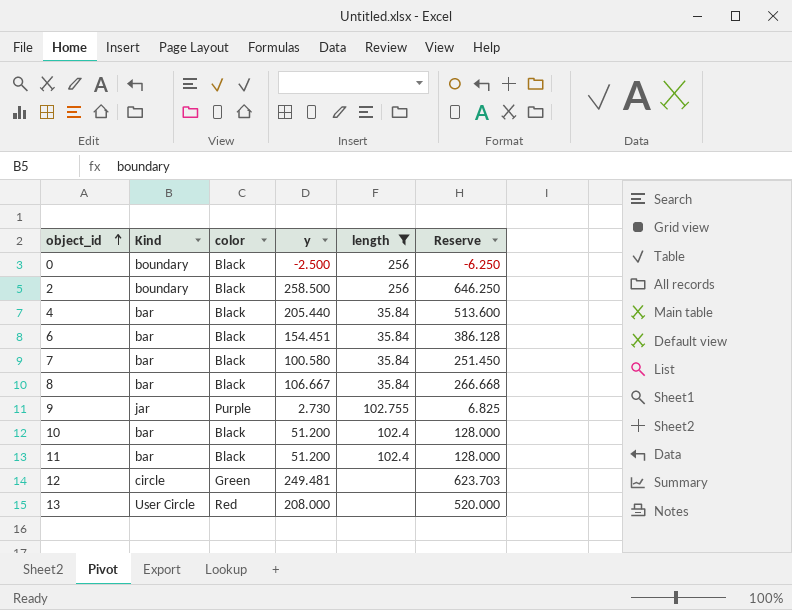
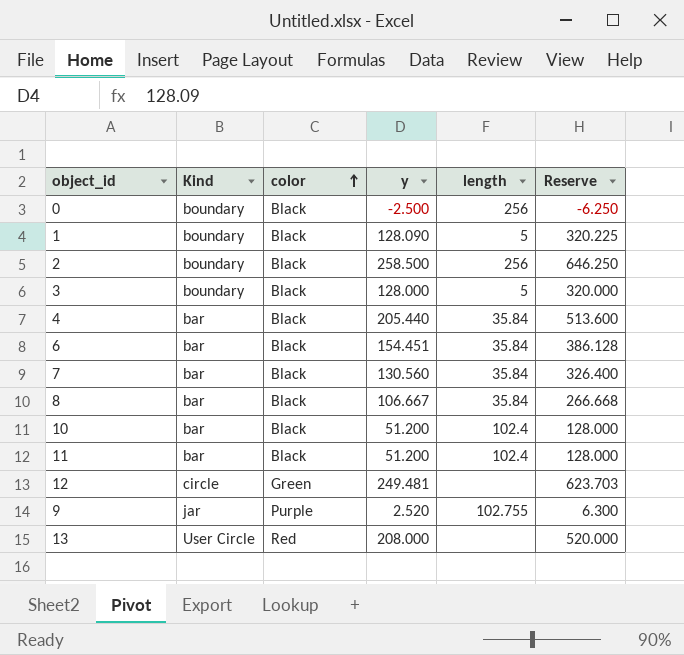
filter: length != 5 -> none
row order: object_id ascending -> color ascending
7 | y: 100.580 -> 130.560
7 | Reserve: 251.450 -> 326.400
9 | y: 2.730 -> 2.520
9 | Reserve: 6.825 -> 6.300

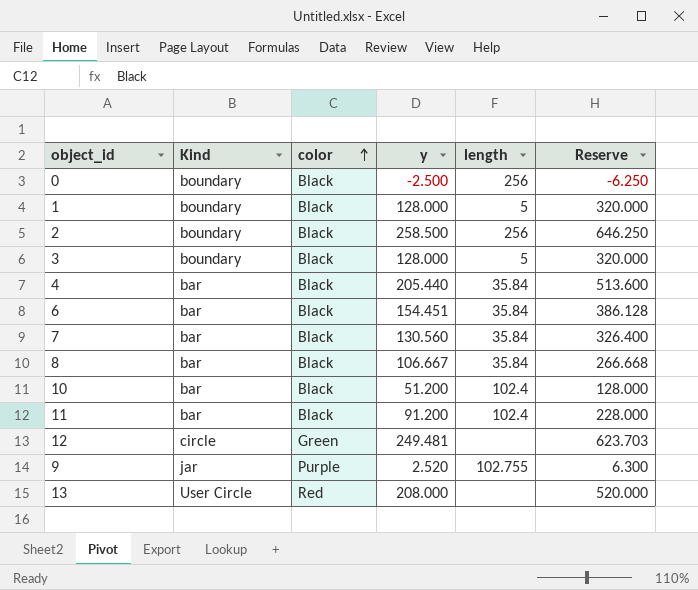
1 | y: 128.090 -> 128.000
1 | Reserve: 320.225 -> 320.000
11 | y: 51.200 -> 91.200
11 | Reserve: 128.000 -> 228.000

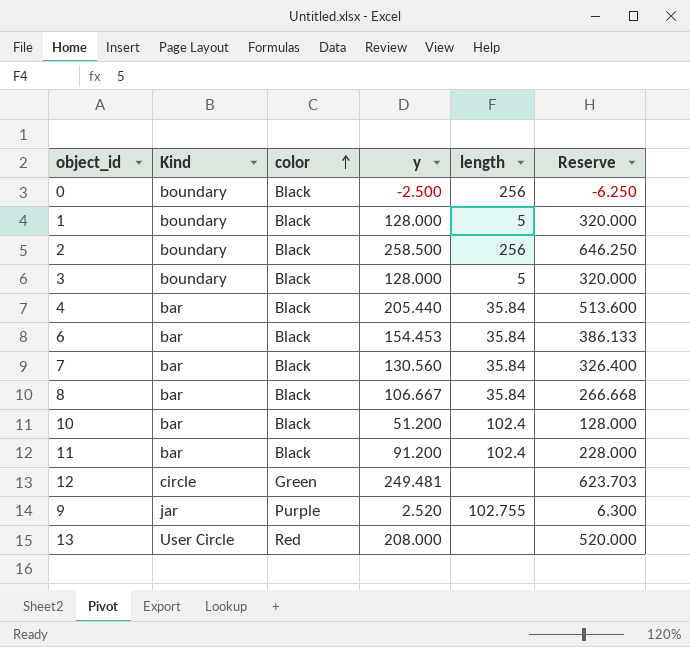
6 | y: 154.451 -> 154.453
6 | Reserve: 386.128 -> 386.133

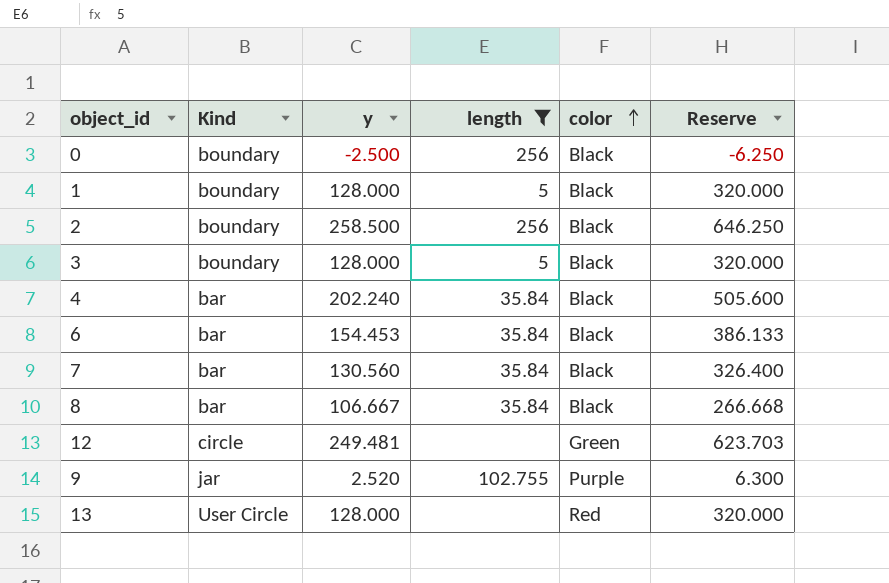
filter: none -> length != 102.4
column color | position: 3 -> 5
4 | y: 205.440 -> 202.240
4 | Reserve: 513.600 -> 505.600
13 | y: 208.000 -> 128.000
13 | Reserve: 520.000 -> 320.000

